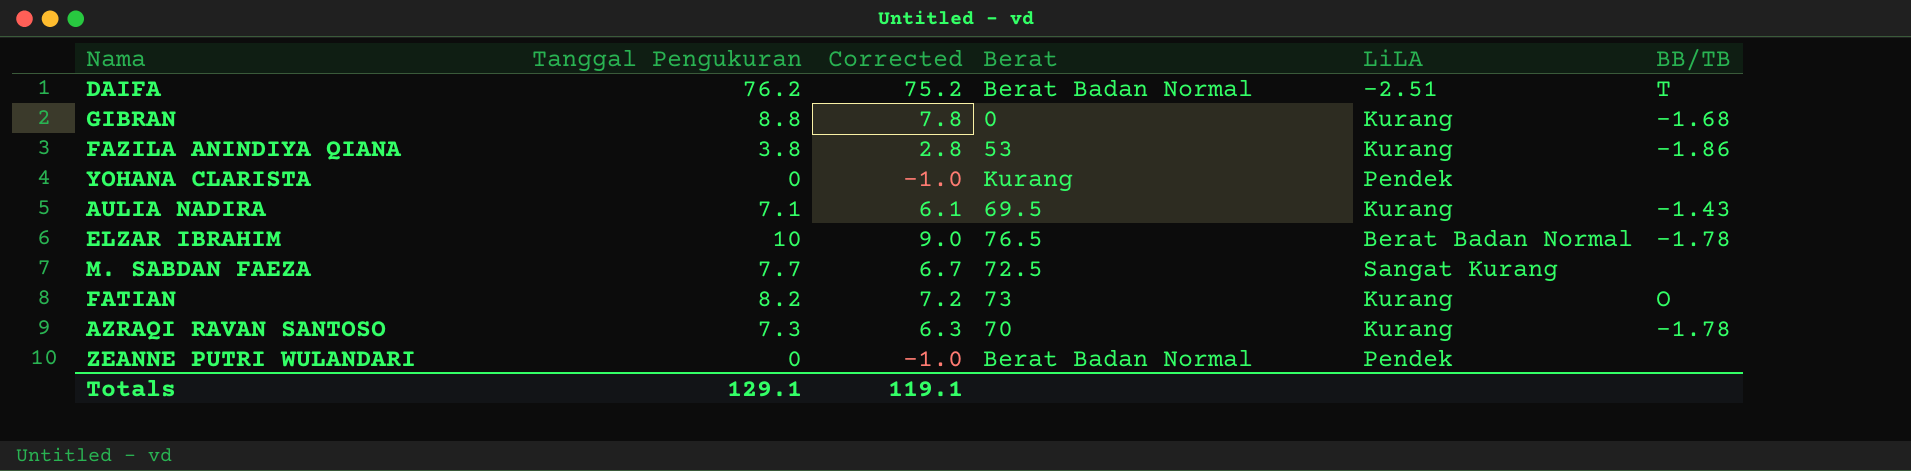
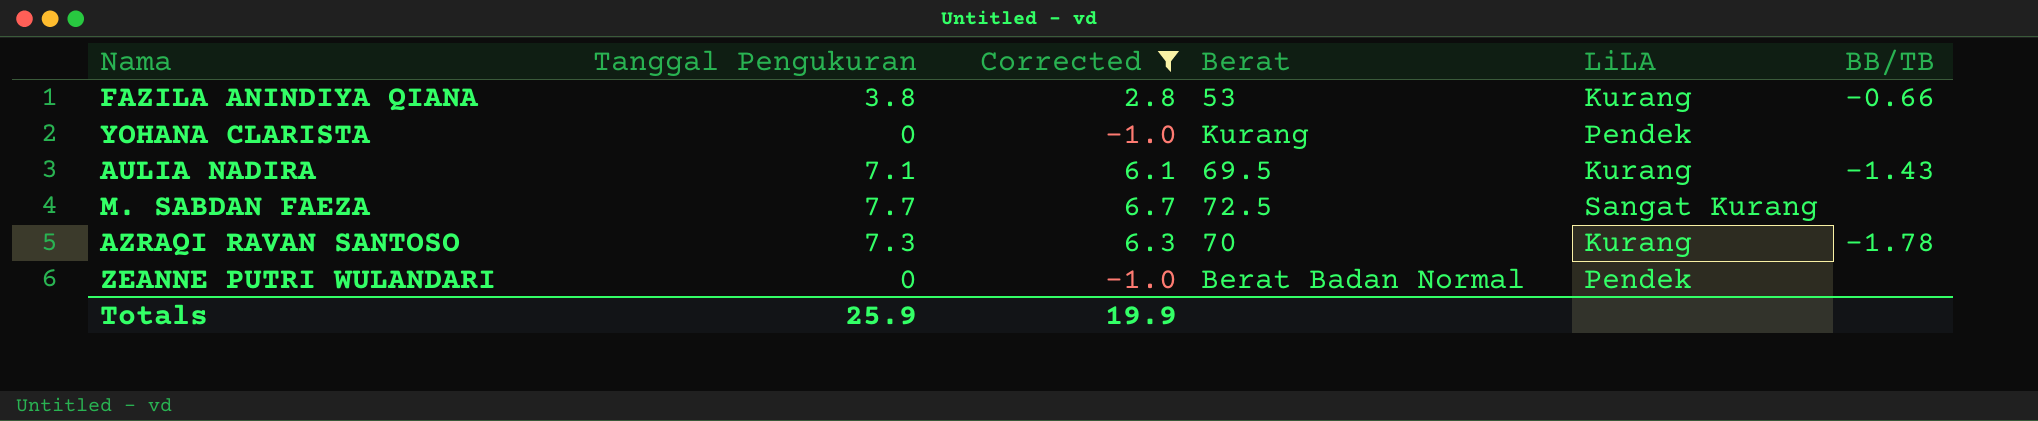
filter: none -> Corrected <= 6.7
FAZILA ANINDIYA QIANA | BB/TB: -1.86 -> -0.66
Totals | Tanggal Pengukuran: 129.1 -> 25.9
Totals | Corrected: 119.1 -> 19.9

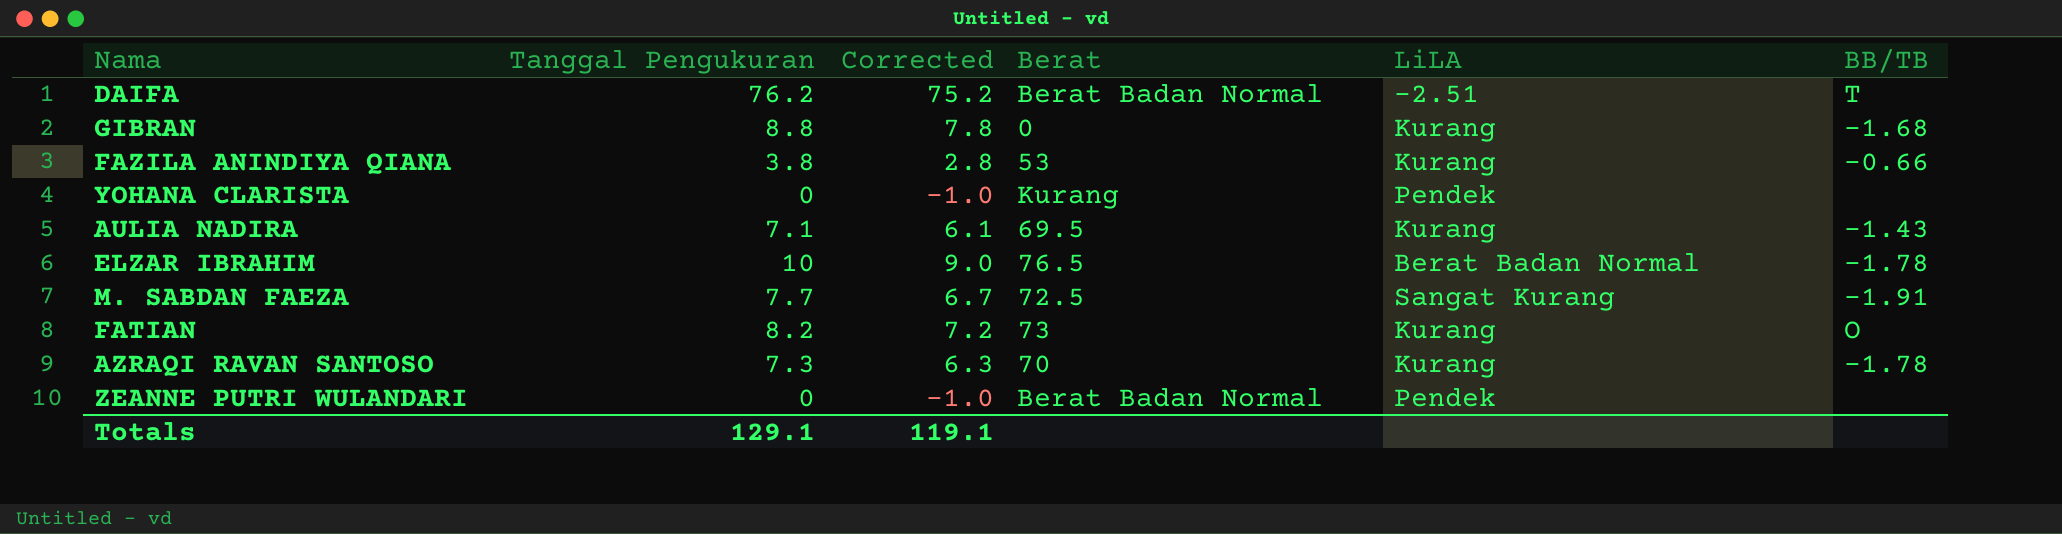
filter: Corrected <= 6.7 -> none
M. SABDAN FAEZA | BB/TB: none -> -1.91
Totals | Tanggal Pengukuran: 25.9 -> 129.1
Totals | Corrected: 19.9 -> 119.1

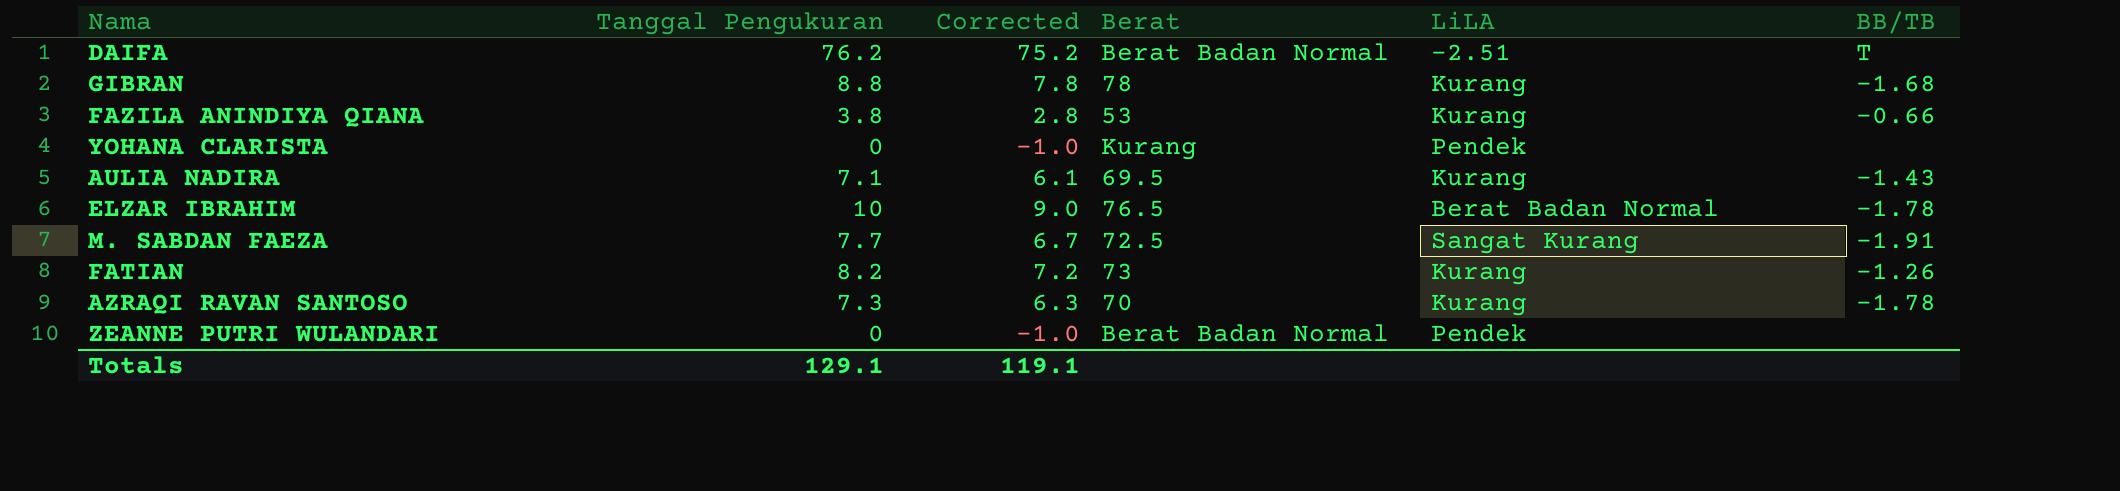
GIBRAN | Berat: 0 -> 78
FATIAN | BB/TB: O -> -1.26

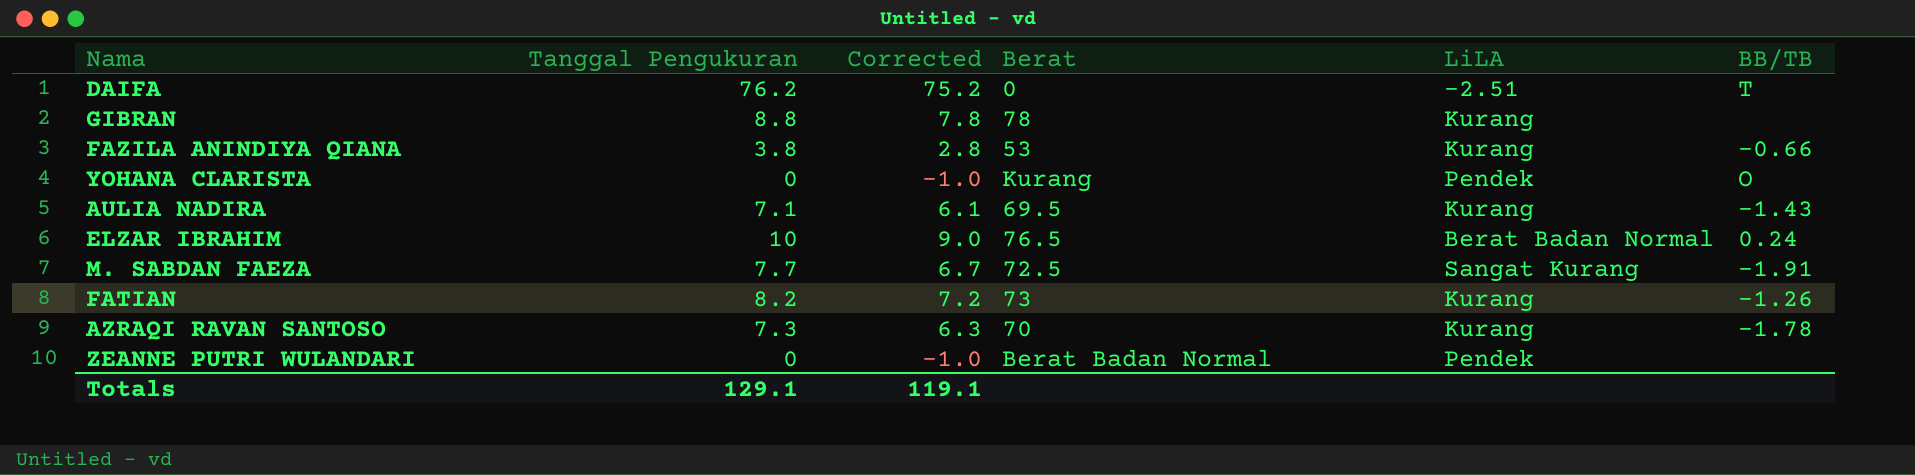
DAIFA | Berat: Berat Badan Normal -> 0
GIBRAN | BB/TB: -1.68 -> none
YOHANA CLARISTA | BB/TB: none -> O
ELZAR IBRAHIM | BB/TB: -1.78 -> 0.24

